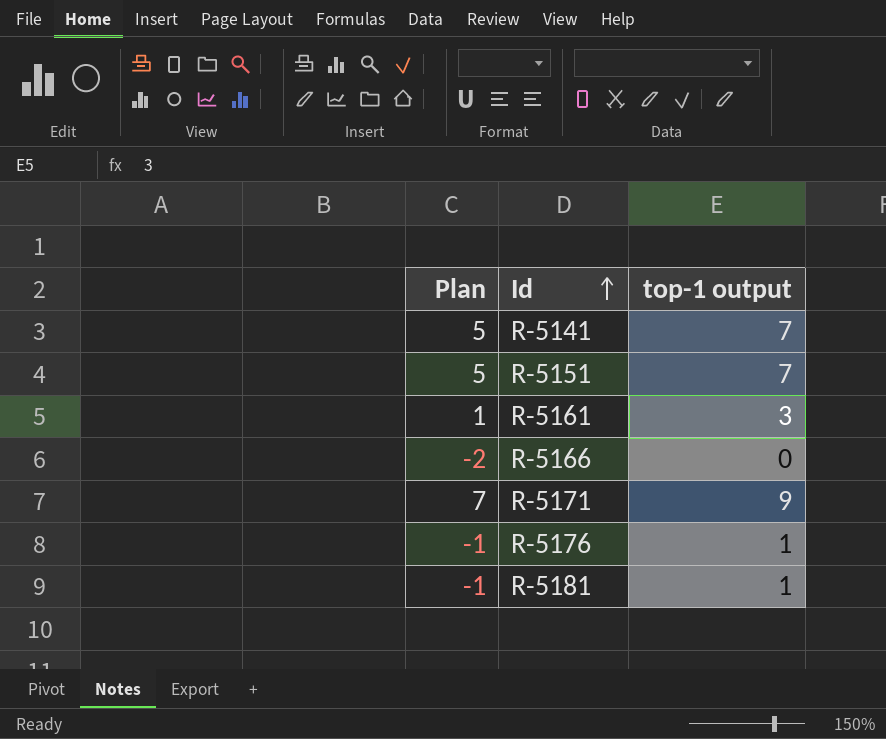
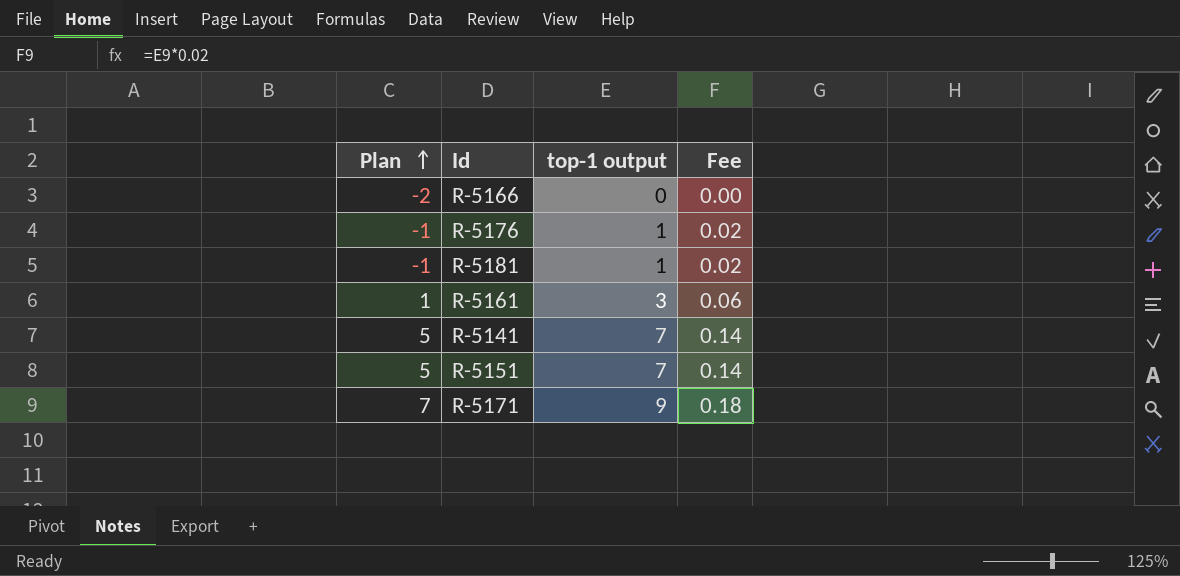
row order: Id ascending -> Plan ascending
column Fee | formula: none -> [top-1 output] * 0.02

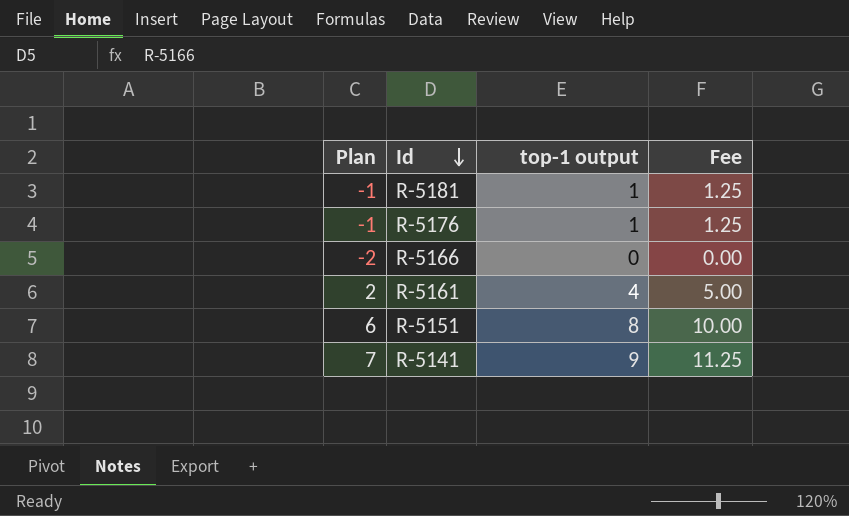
row order: Plan ascending -> Id descending
column Fee | formula: [top-1 output] * 0.02 -> [top-1 output] * 1.25
row R-5171: 7 | 9 | 0.18 -> none
R-5161 | Plan: 1 -> 2
R-5161 | top-1 output: 3 -> 4
R-5151 | Plan: 5 -> 6
R-5151 | top-1 output: 7 -> 8
R-5141 | Plan: 5 -> 7
R-5141 | top-1 output: 7 -> 9

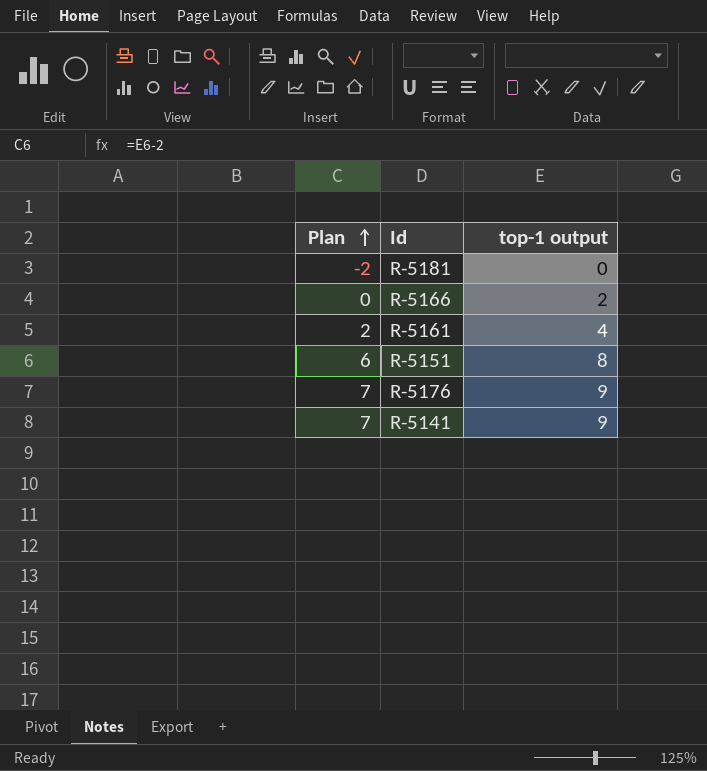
row order: Id descending -> Plan ascending
column Fee | formula: [top-1 output] * 1.25 -> none
R-5181 | Plan: -1 -> -2
R-5181 | top-1 output: 1 -> 0
R-5166 | Plan: -2 -> 0
R-5166 | top-1 output: 0 -> 2
R-5176 | Plan: -1 -> 7
R-5176 | top-1 output: 1 -> 9

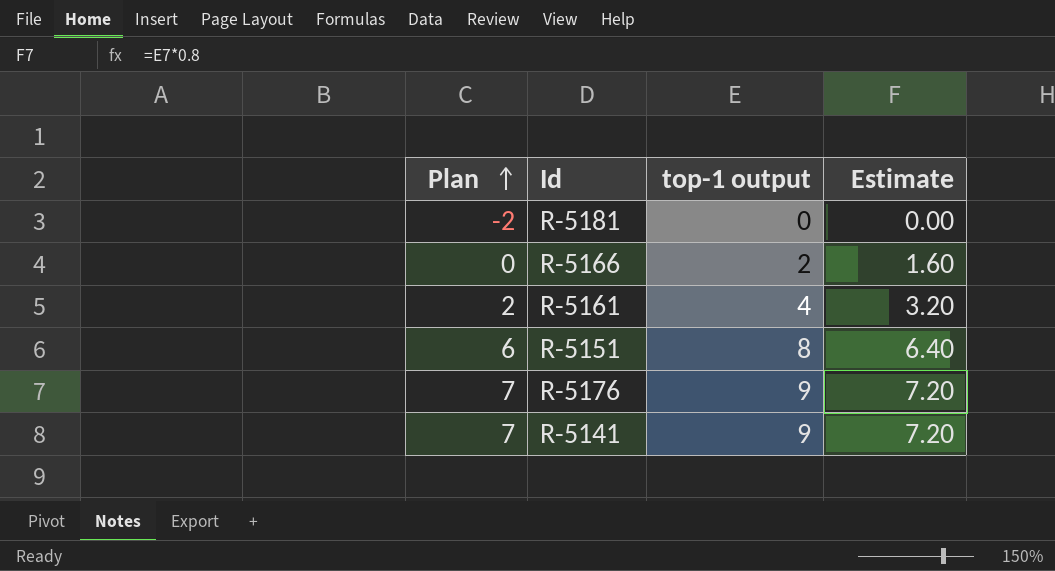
column Estimate | formula: none -> [top-1 output] * 0.8

